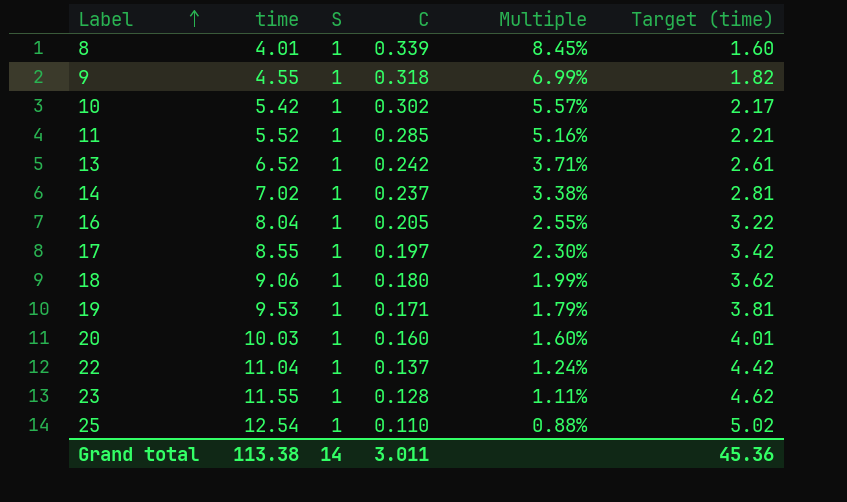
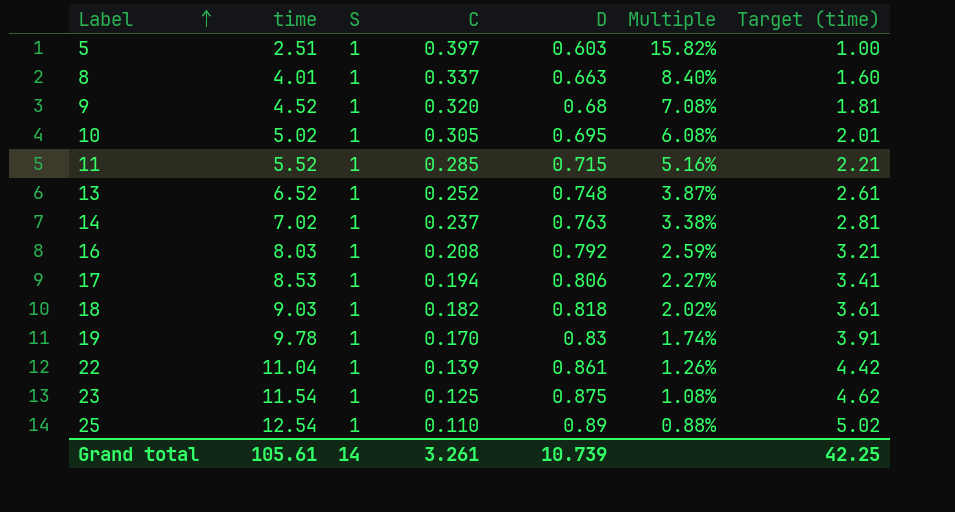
column D | formula: none -> [S] - [C]
row 20: 10.03 | 1 | 0.160 | 1.60% | 4.01 -> none
row 5: none -> 2.51 | 1 | 0.397 | 0.603 | 15.82% | 1.00
8 | C: 0.339 -> 0.337
8 | Multiple: 8.45% -> 8.40%
9 | time: 4.55 -> 4.52
9 | C: 0.318 -> 0.320
9 | Multiple: 6.99% -> 7.08%
9 | Target (time): 1.82 -> 1.81
10 | time: 5.42 -> 5.02
10 | C: 0.302 -> 0.305
10 | Multiple: 5.57% -> 6.08%
10 | Target (time): 2.17 -> 2.01
13 | C: 0.242 -> 0.252
13 | Multiple: 3.71% -> 3.87%
16 | time: 8.04 -> 8.03
16 | C: 0.205 -> 0.208
16 | Multiple: 2.55% -> 2.59%
16 | Target (time): 3.22 -> 3.21
17 | time: 8.55 -> 8.53
17 | C: 0.197 -> 0.194
17 | Multiple: 2.30% -> 2.27%
17 | Target (time): 3.42 -> 3.41
18 | time: 9.06 -> 9.03
18 | C: 0.180 -> 0.182
18 | Multiple: 1.99% -> 2.02%
18 | Target (time): 3.62 -> 3.61
19 | time: 9.53 -> 9.78
19 | C: 0.171 -> 0.170
19 | Multiple: 1.79% -> 1.74%
19 | Target (time): 3.81 -> 3.91
22 | C: 0.137 -> 0.139
22 | Multiple: 1.24% -> 1.26%
23 | time: 11.55 -> 11.54
23 | C: 0.128 -> 0.125
23 | Multiple: 1.11% -> 1.08%
Grand total | time: 113.38 -> 105.61
Grand total | C: 3.011 -> 3.261
Grand total | Target (time): 45.36 -> 42.25

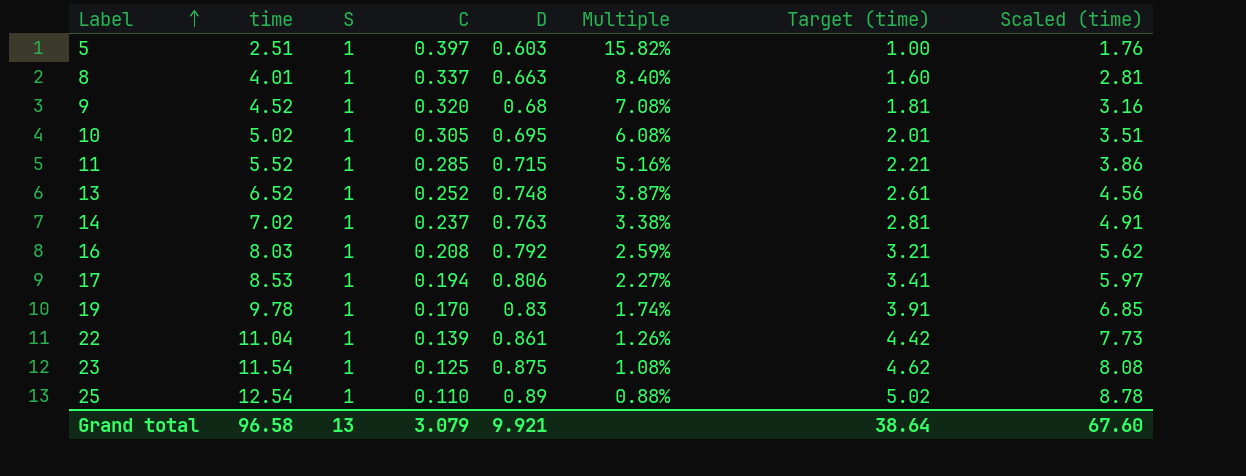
column Scaled (time) | formula: none -> [time] * 0.7
row 18: 9.03 | 1 | 0.182 | 0.818 | 2.02% | 3.61 -> none
Grand total | time: 105.61 -> 96.58
Grand total | S: 14 -> 13
Grand total | C: 3.261 -> 3.079
Grand total | D: 10.739 -> 9.921
Grand total | Target (time): 42.25 -> 38.64

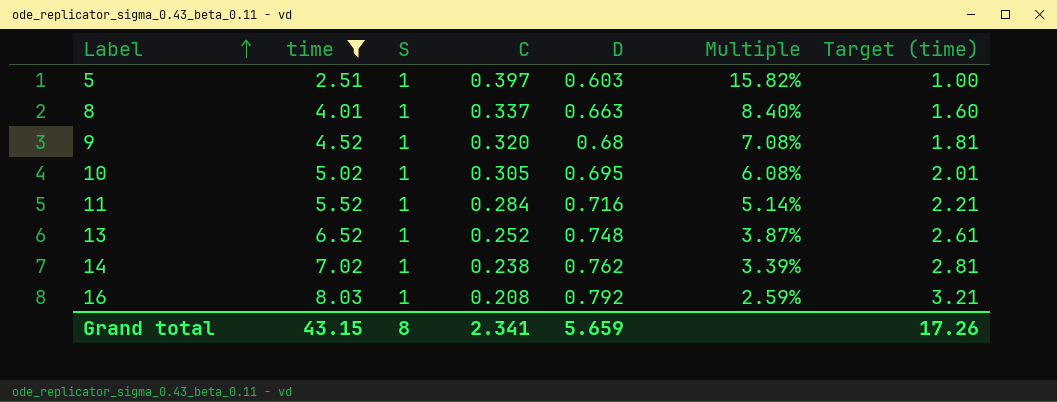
filter: none -> time <= 8.03
column Scaled (time) | formula: [time] * 0.7 -> none
11 | C: 0.285 -> 0.284
11 | D: 0.715 -> 0.716
11 | Multiple: 5.16% -> 5.14%
14 | C: 0.237 -> 0.238
14 | D: 0.763 -> 0.762
14 | Multiple: 3.38% -> 3.39%
Grand total | time: 96.58 -> 43.15
Grand total | S: 13 -> 8
Grand total | C: 3.079 -> 2.341
Grand total | D: 9.921 -> 5.659
Grand total | Target (time): 38.64 -> 17.26

